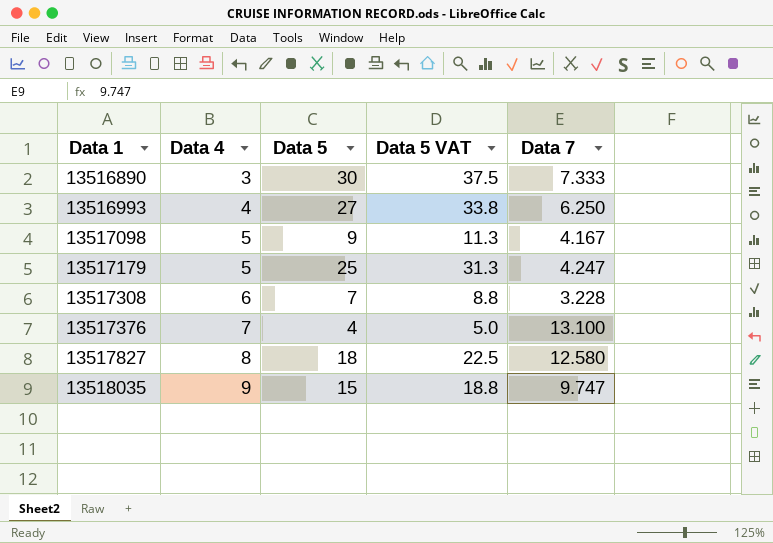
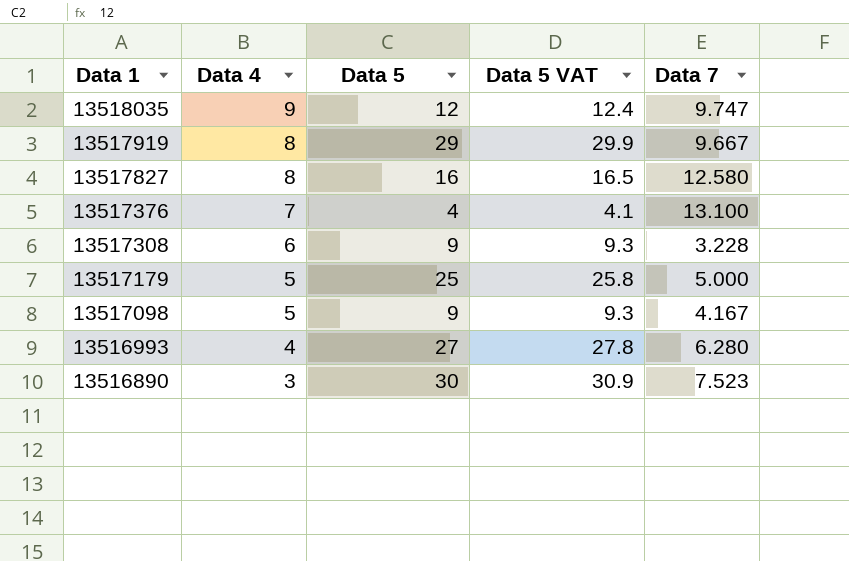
row order: Data 1 ascending -> Data 1 descending
column Data 5 VAT | formula: [Data 5] * 1.25 -> [Data 5] * 1.03
13518035 | Data 5: 15 -> 12
row 13517919: none -> 8 | 29 | 29.9 | 9.667
13517827 | Data 5: 18 -> 16
13517308 | Data 5: 7 -> 9
13517179 | Data 7: 4.247 -> 5.000
13516993 | Data 7: 6.250 -> 6.280
13516890 | Data 7: 7.333 -> 7.523

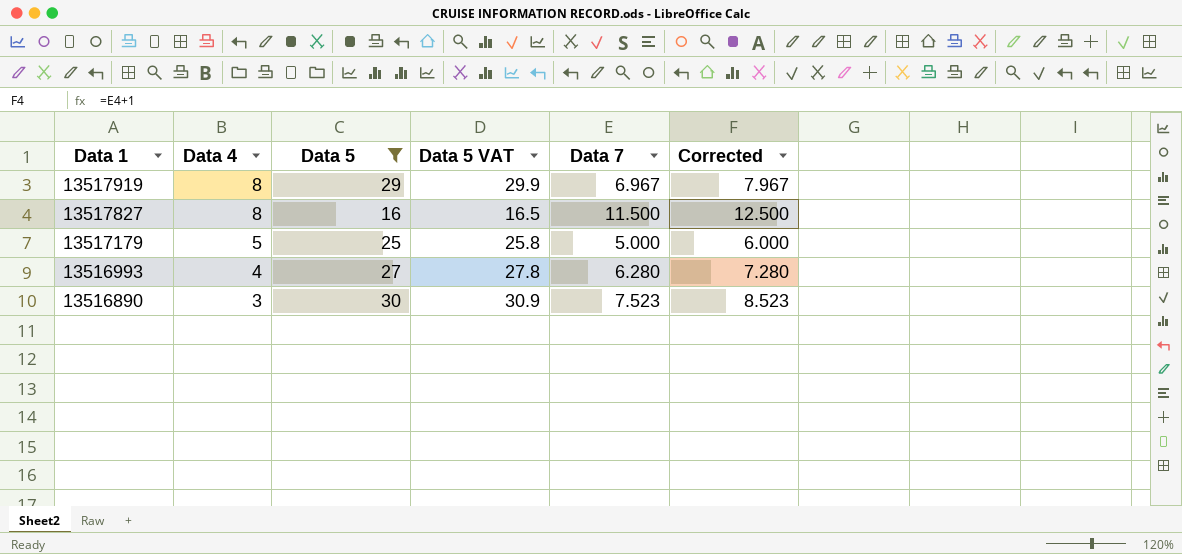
filter: none -> Data 5 >= 16
column Corrected | formula: none -> [Data 7] + 1
13517919 | Data 7: 9.667 -> 6.967
13517827 | Data 7: 12.580 -> 11.500

